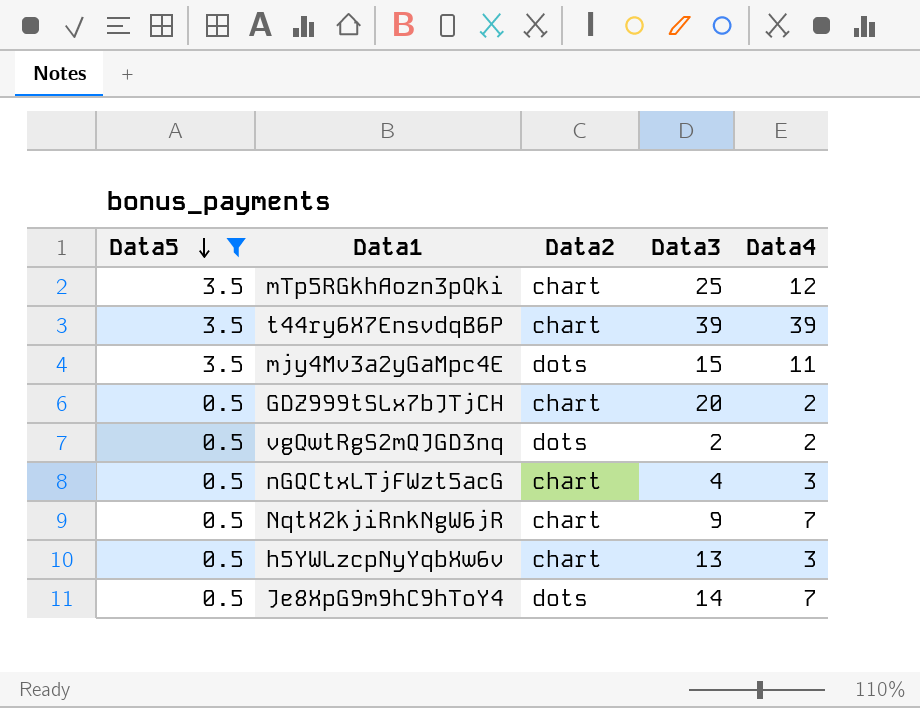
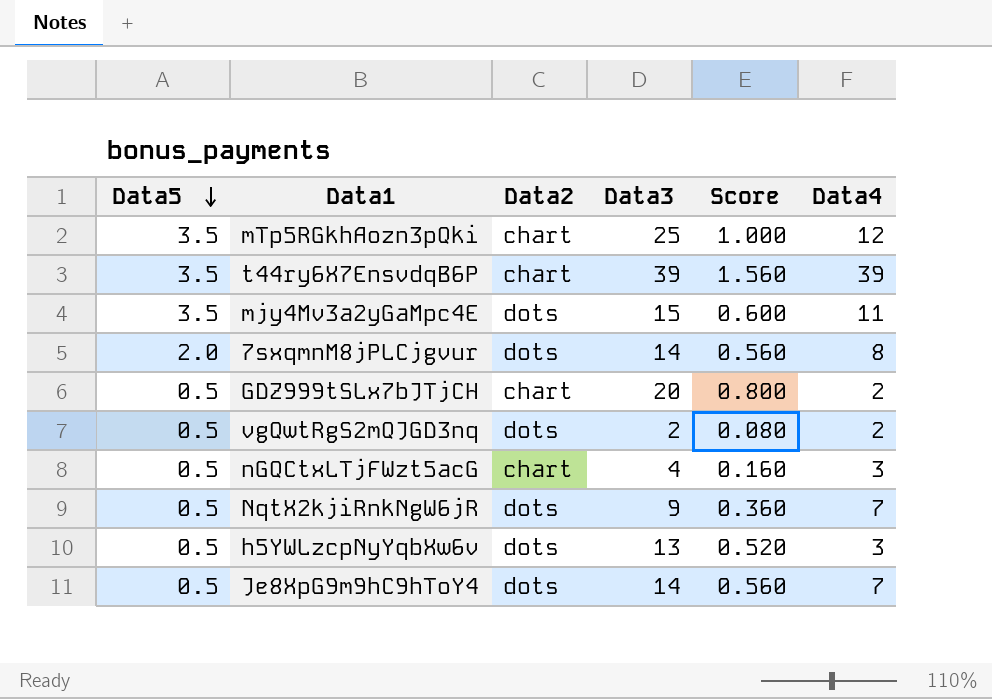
filter: Data5 != 2.0 -> none
column Score | formula: none -> [Data3] * 0.04
NqtX2kjiRnkNgW6jR | Data2: chart -> dots
h5YWLzcpNyYqbXw6v | Data2: chart -> dots

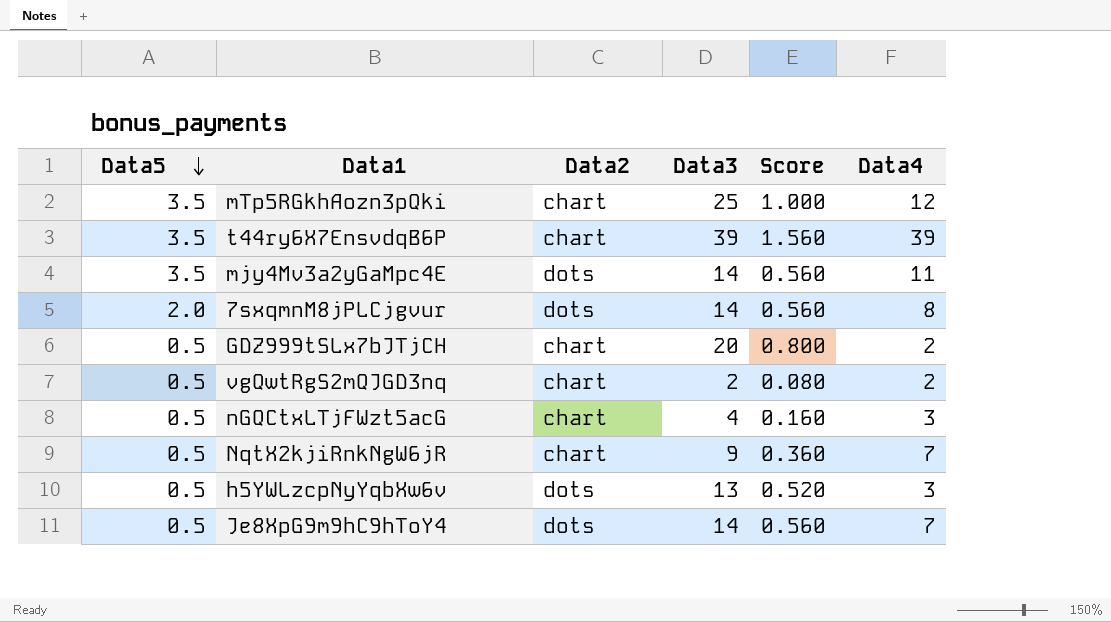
mjy4Mv3a2yGaMpc4E | Data3: 15 -> 14
mjy4Mv3a2yGaMpc4E | Score: 0.600 -> 0.560
vgQwtRgS2mQJGD3nq | Data2: dots -> chart
NqtX2kjiRnkNgW6jR | Data2: dots -> chart

